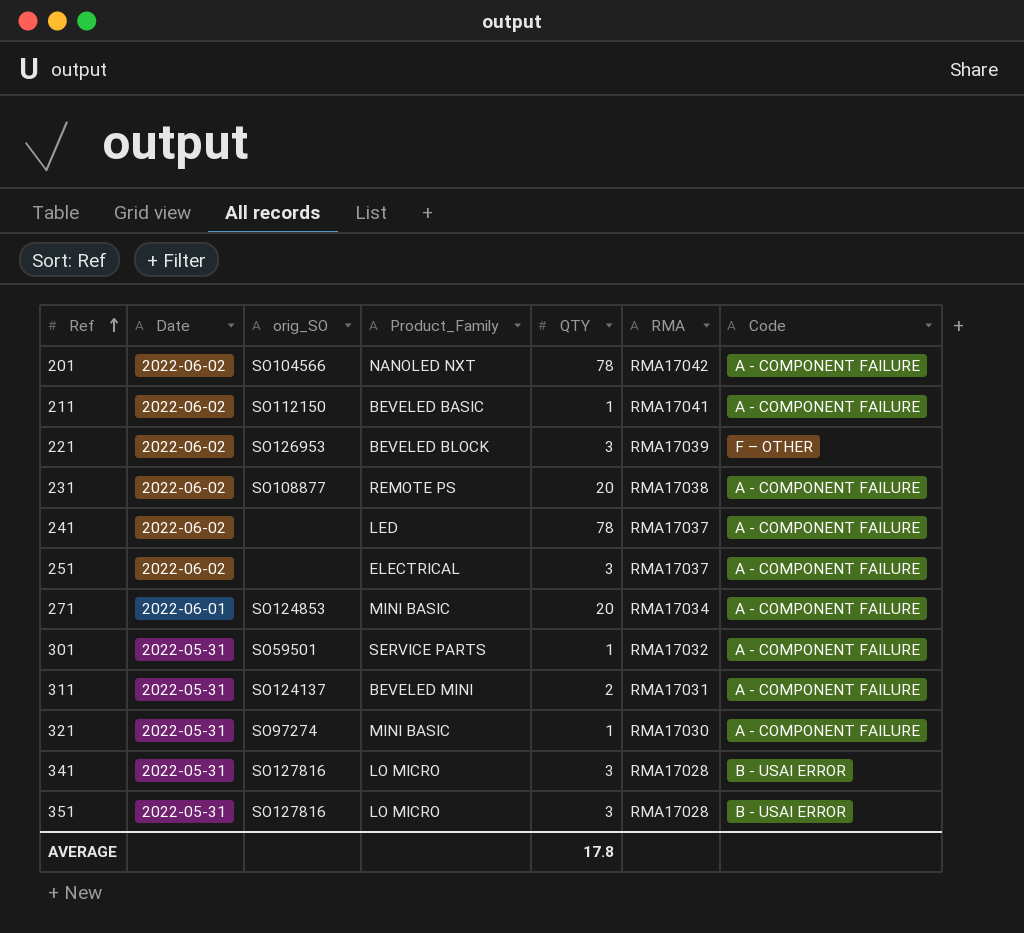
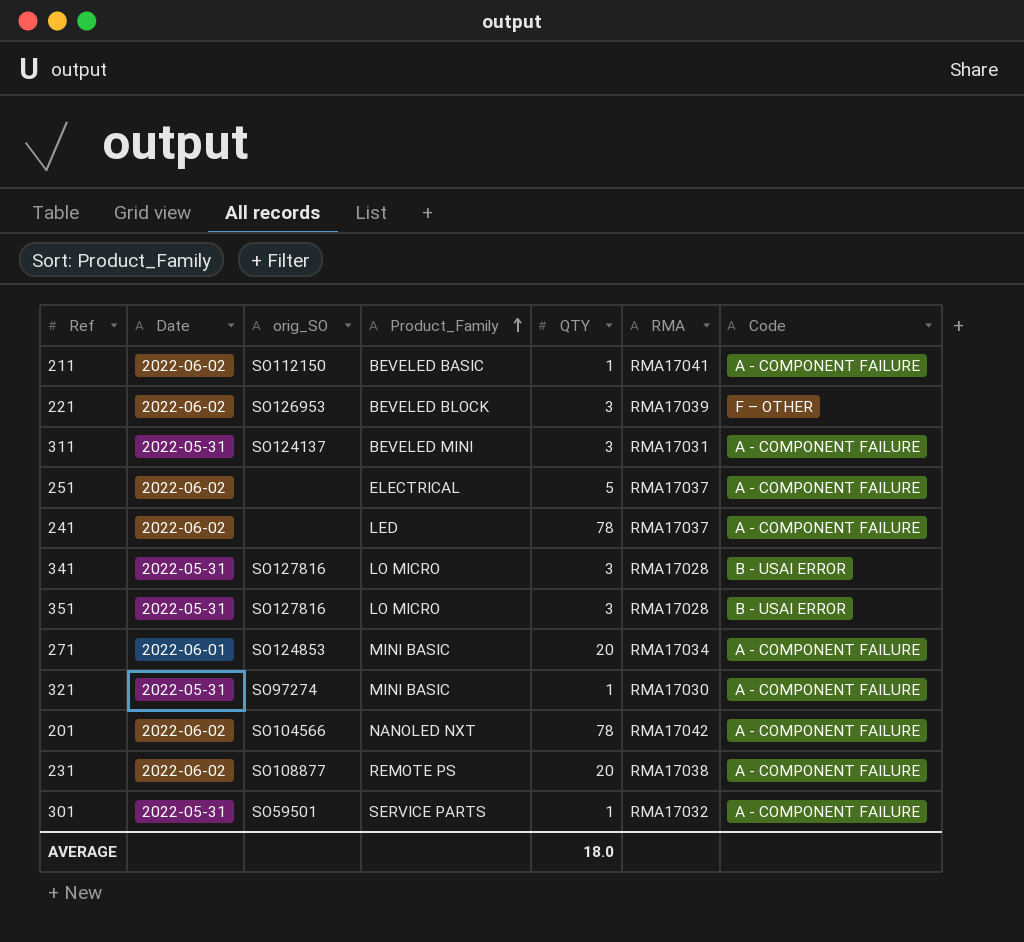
row order: Ref ascending -> Product_Family ascending
311 | QTY: 2 -> 3
251 | QTY: 3 -> 5
AVERAGE | QTY: 17.8 -> 18.0

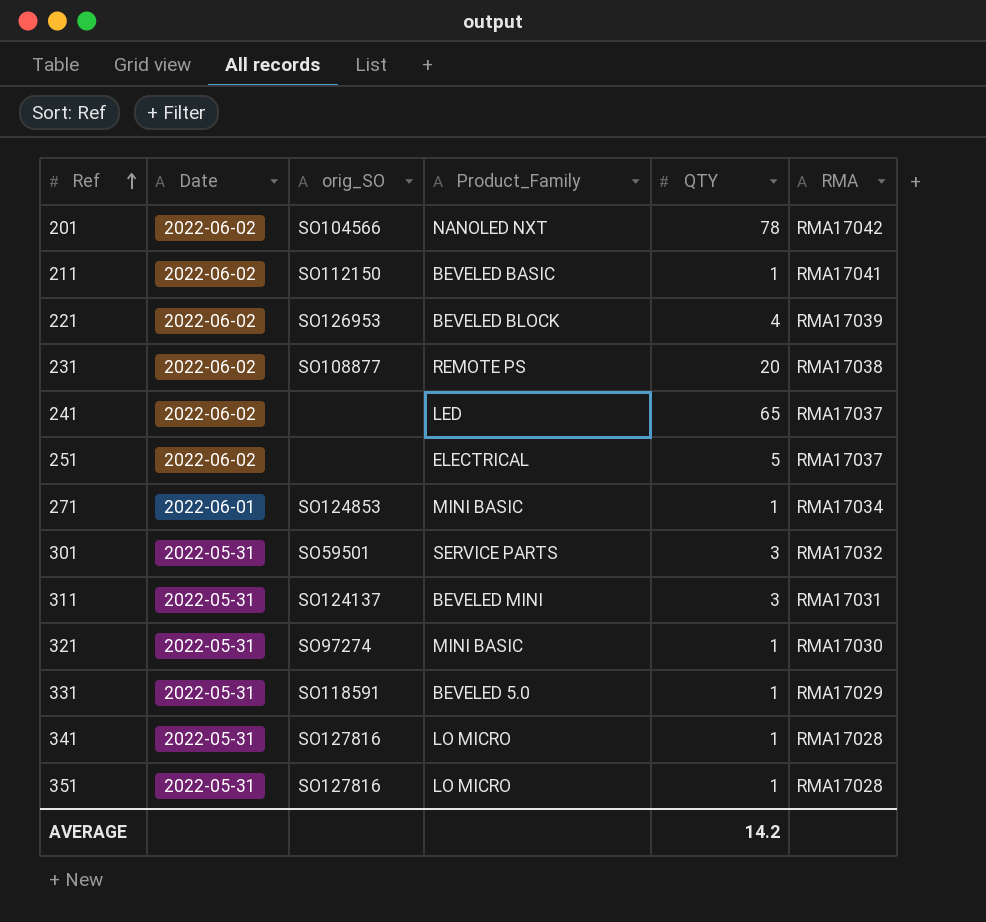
row order: Product_Family ascending -> Ref ascending
column Code | position: 7 -> none
221 | QTY: 3 -> 4
241 | QTY: 78 -> 65
271 | QTY: 20 -> 1
301 | QTY: 1 -> 3
row 331: none -> 2022-05-31 | SO118591 | BEVELED 5.0 | 1 | RMA17029
341 | QTY: 3 -> 1
351 | QTY: 3 -> 1
AVERAGE | QTY: 18.0 -> 14.2

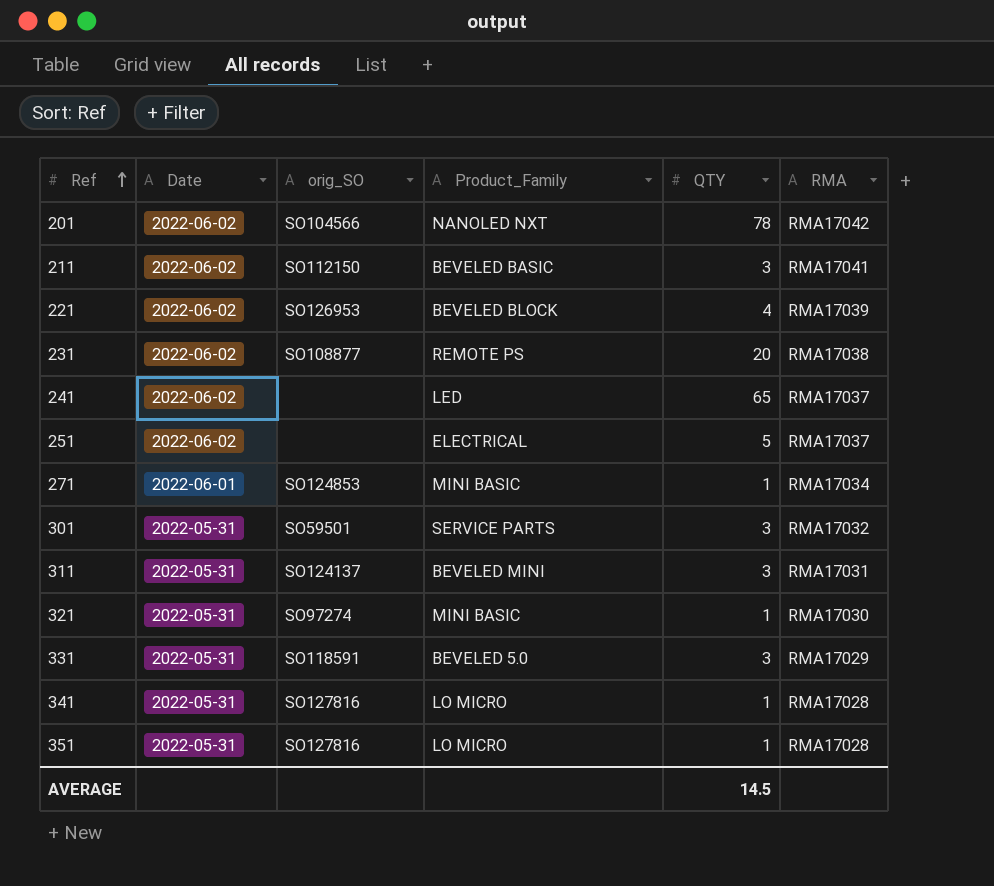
211 | QTY: 1 -> 3
331 | QTY: 1 -> 3
AVERAGE | QTY: 14.2 -> 14.5

